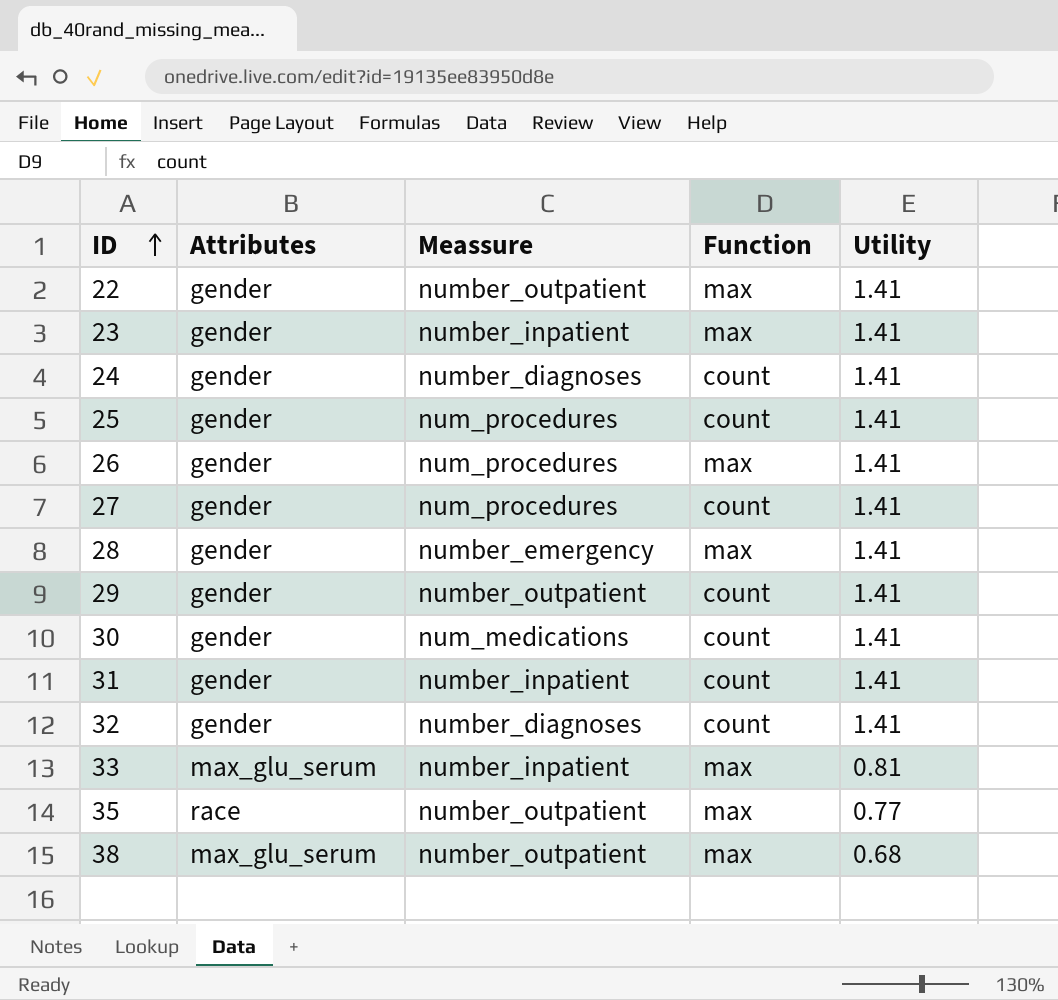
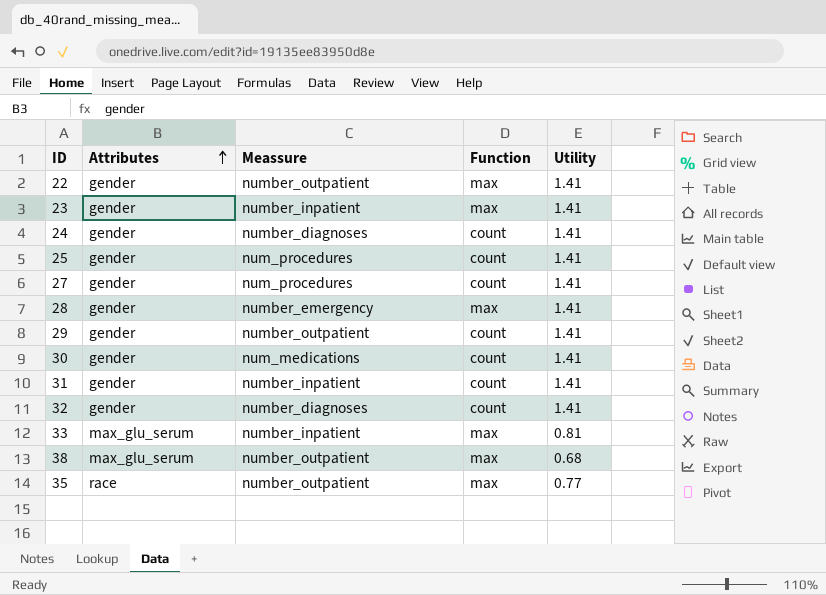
row order: ID ascending -> Attributes ascending
row 26: gender | num_procedures | max | 1.41 -> none

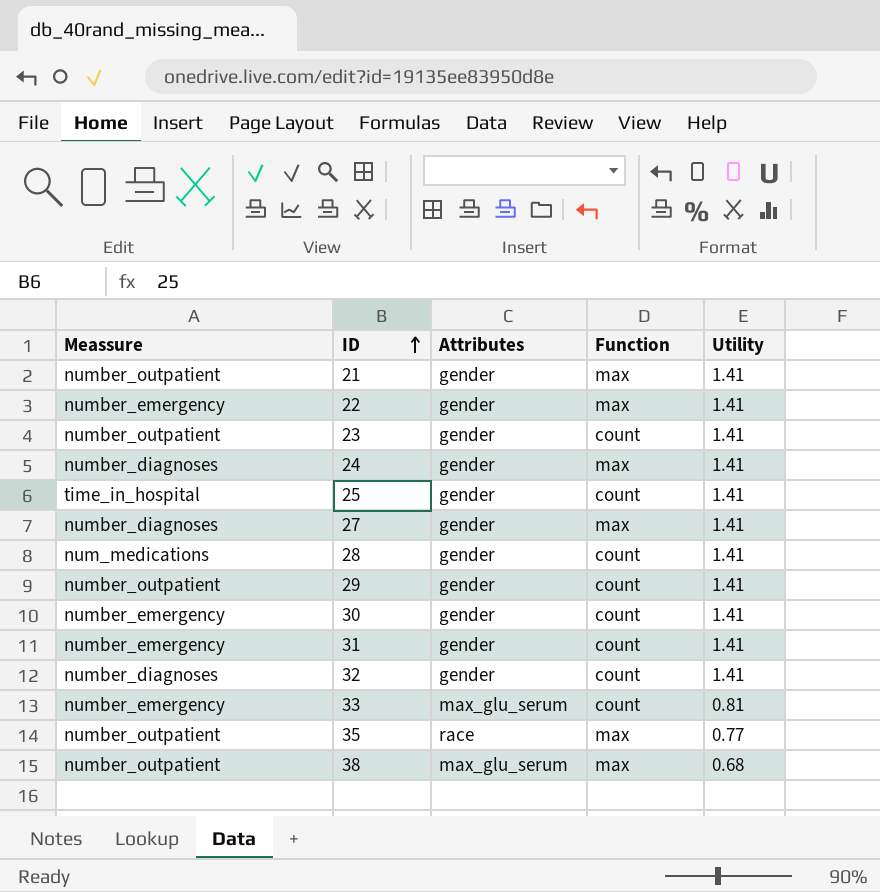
row order: Attributes ascending -> ID ascending
column Meassure | position: 3 -> 1
row 21: none -> number_outpatient | gender | max | 1.41
22 | Meassure: number_outpatient -> number_emergency
23 | Meassure: number_inpatient -> number_outpatient
23 | Function: max -> count
24 | Function: count -> max
25 | Meassure: num_procedures -> time_in_hospital
27 | Meassure: num_procedures -> number_diagnoses
27 | Function: count -> max
28 | Meassure: number_emergency -> num_medications
28 | Function: max -> count
30 | Meassure: num_medications -> number_emergency
31 | Meassure: number_inpatient -> number_emergency
33 | Meassure: number_inpatient -> number_emergency
33 | Function: max -> count

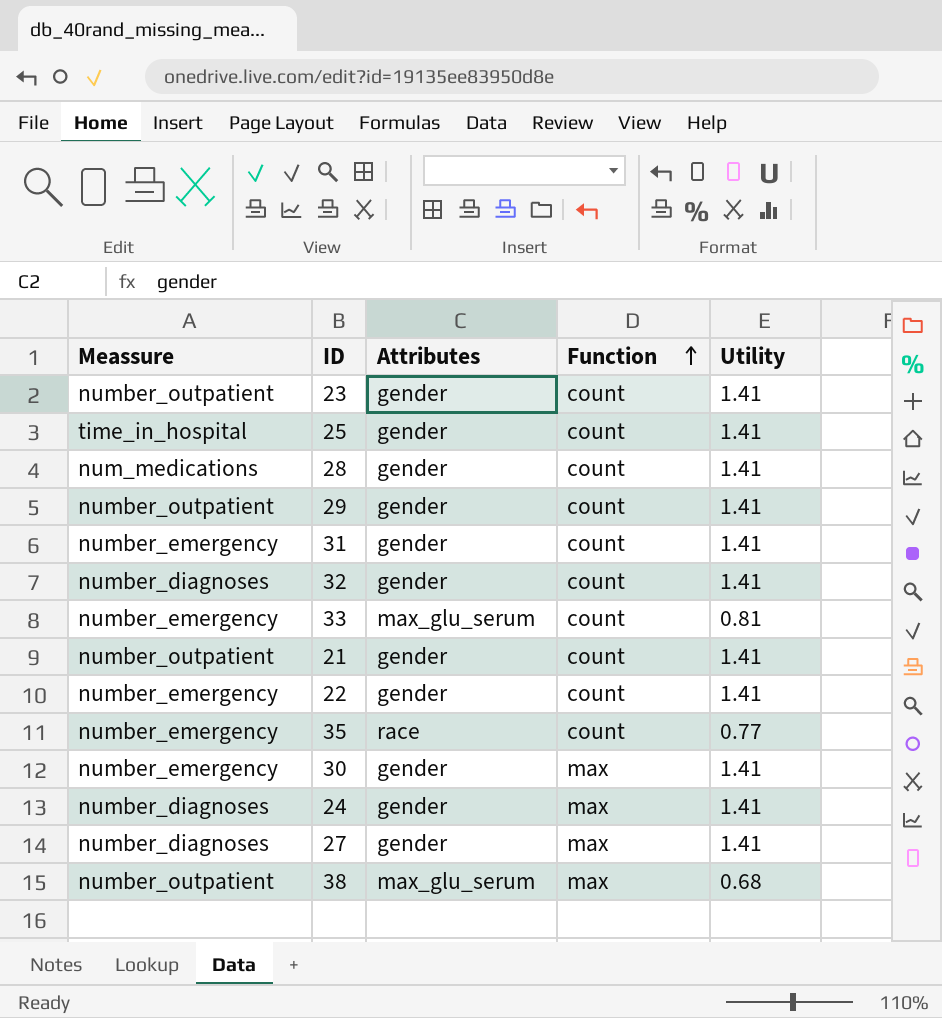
row order: ID ascending -> Function ascending
21 | Function: max -> count
22 | Function: max -> count
35 | Meassure: number_outpatient -> number_emergency
35 | Function: max -> count
30 | Function: count -> max

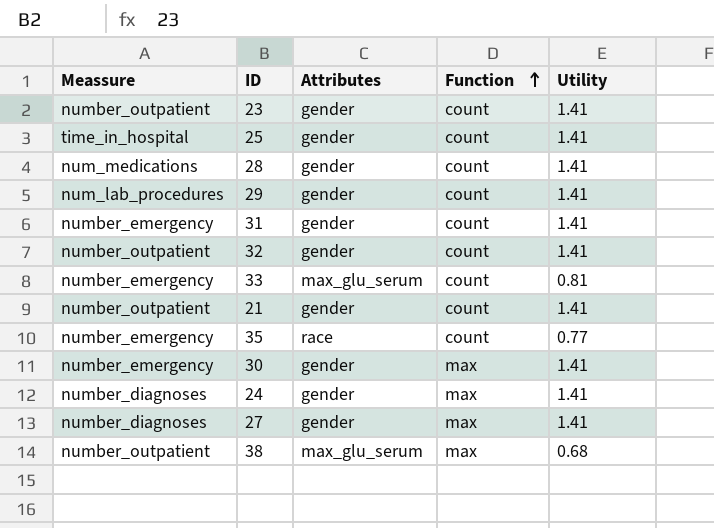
row 22: number_emergency | gender | count | 1.41 -> none
29 | Meassure: number_outpatient -> num_lab_procedures
32 | Meassure: number_diagnoses -> number_outpatient

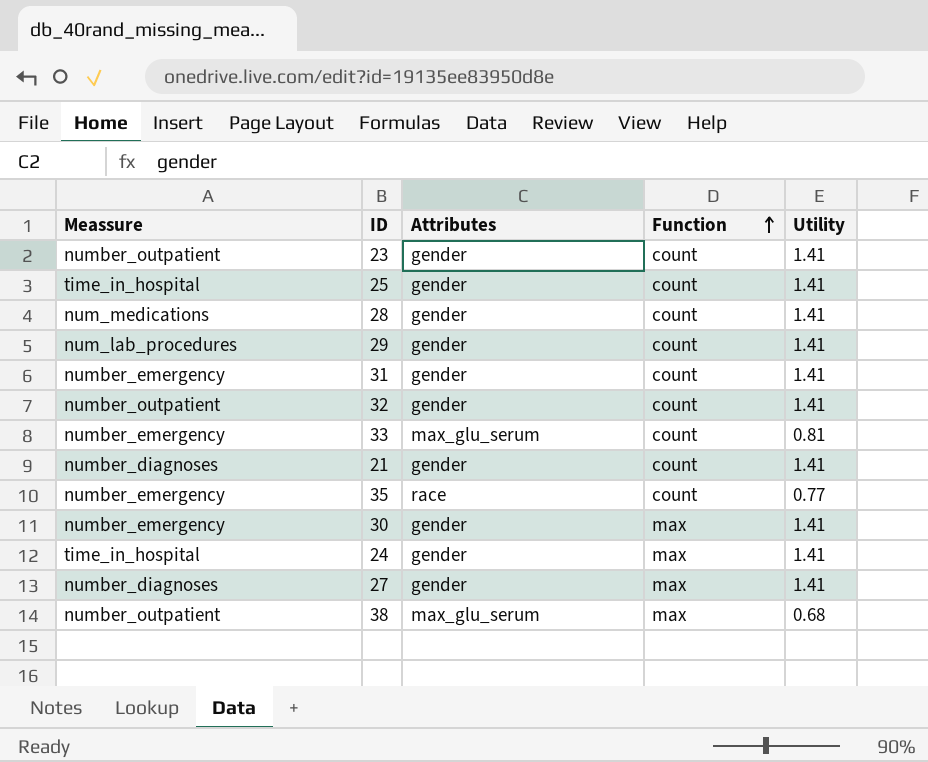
21 | Meassure: number_outpatient -> number_diagnoses
24 | Meassure: number_diagnoses -> time_in_hospital

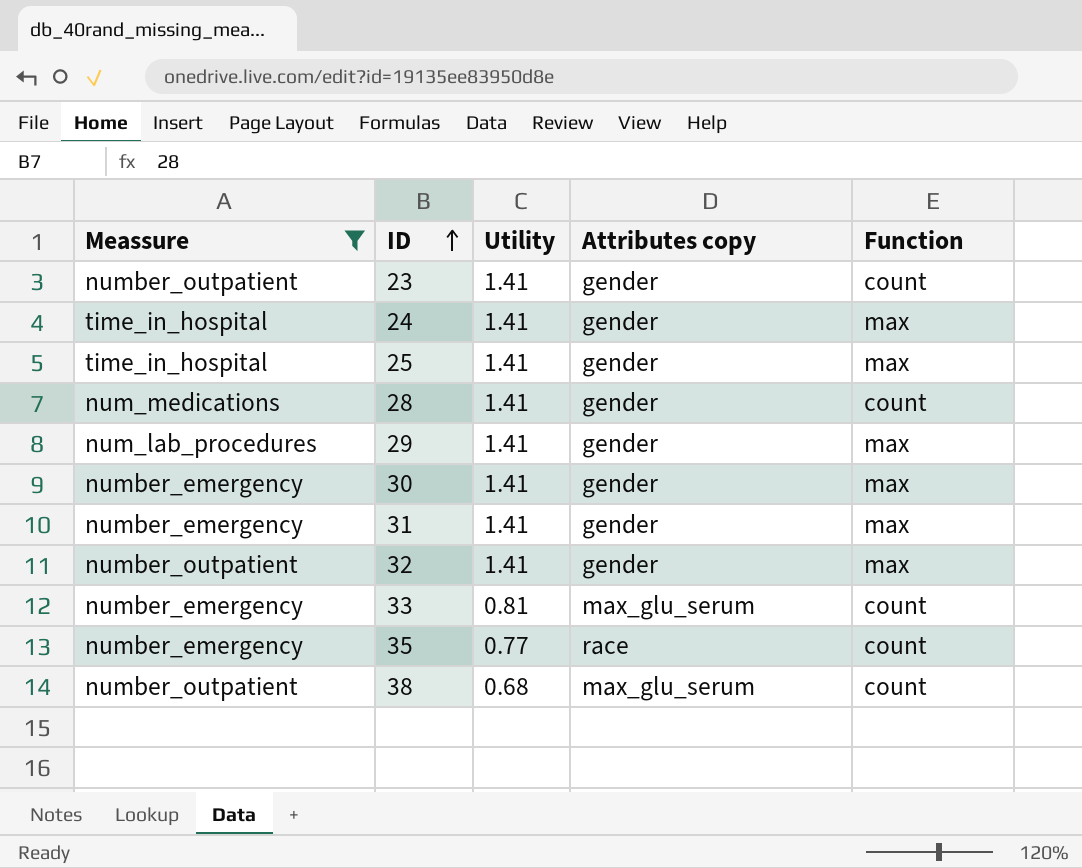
filter: none -> Meassure != number_diagnoses
row order: Function ascending -> ID ascending
column Utility | position: 5 -> 3
column name: Attributes -> Attributes copy
25 | Function: count -> max
29 | Function: count -> max
31 | Function: count -> max
32 | Function: count -> max
38 | Function: max -> count

